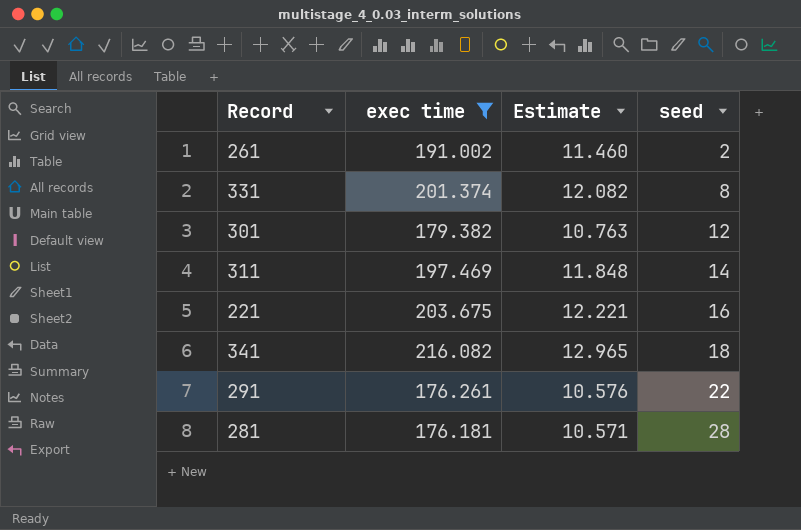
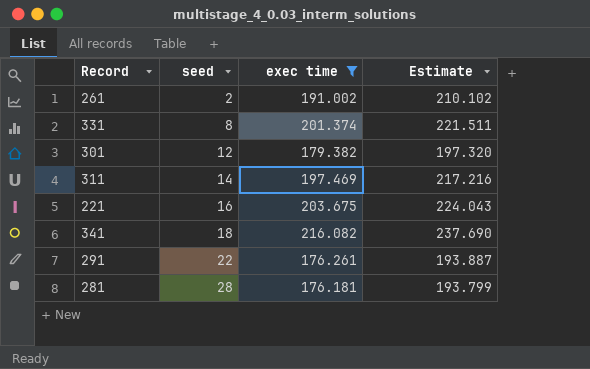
column seed | position: 4 -> 2
column Estimate | formula: [exec time] * 0.06 -> [exec time] * 1.1

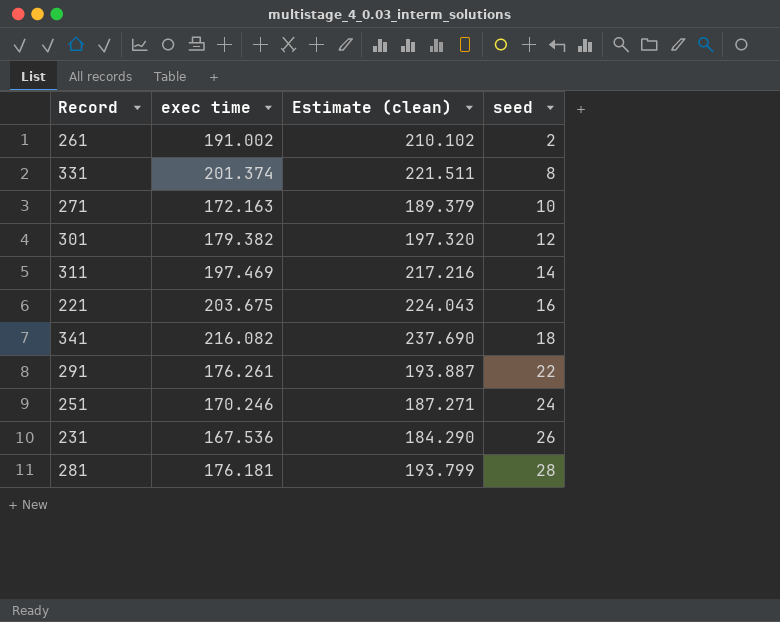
filter: exec time >= 176.181 -> none
column name: Estimate -> Estimate (clean)
column seed | position: 2 -> 4

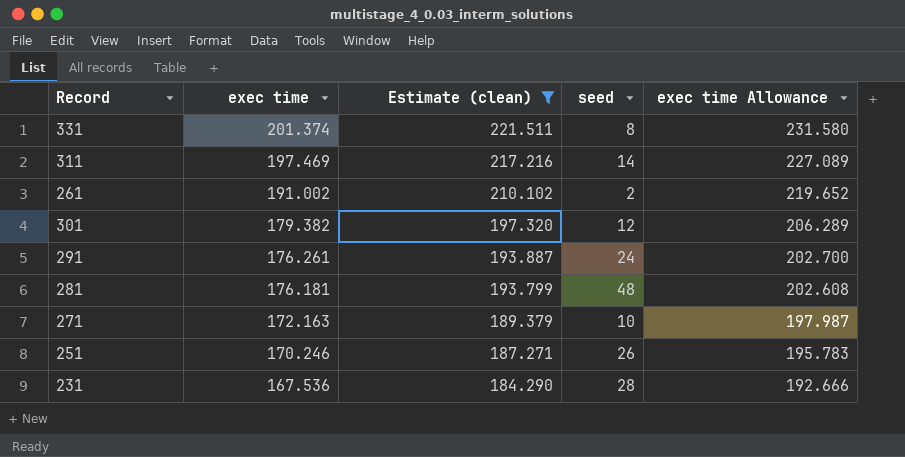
filter: none -> Estimate (clean) <= 221.511
row order: seed ascending -> exec time descending
column exec time Allowance | formula: none -> [exec time] * 1.15
291 | seed: 22 -> 24
281 | seed: 28 -> 48
251 | seed: 24 -> 26
231 | seed: 26 -> 28

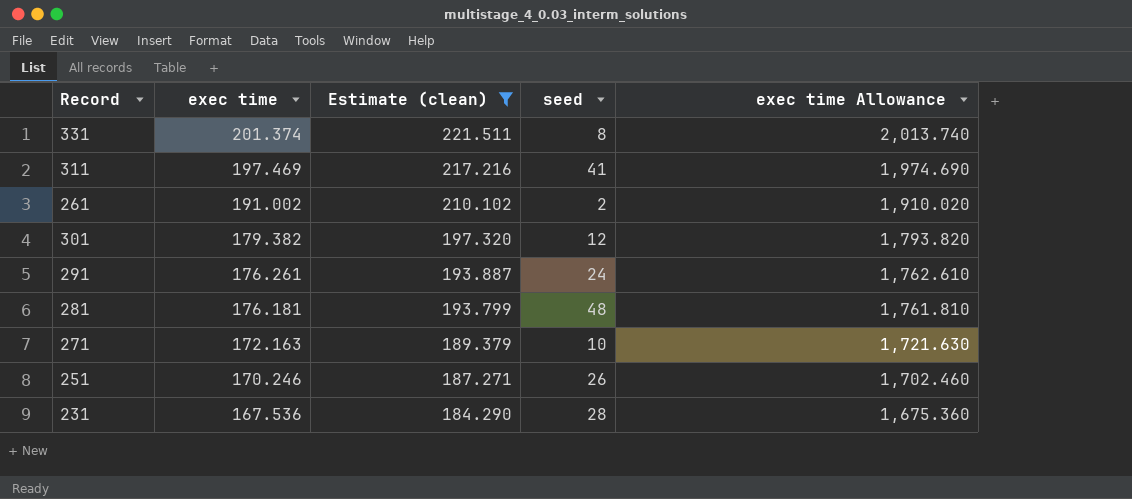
column exec time Allowance | formula: [exec time] * 1.15 -> [exec time] * 10
311 | seed: 14 -> 41

